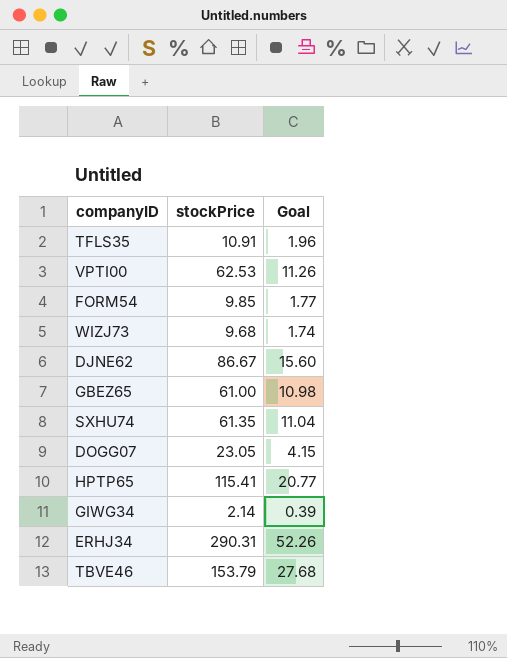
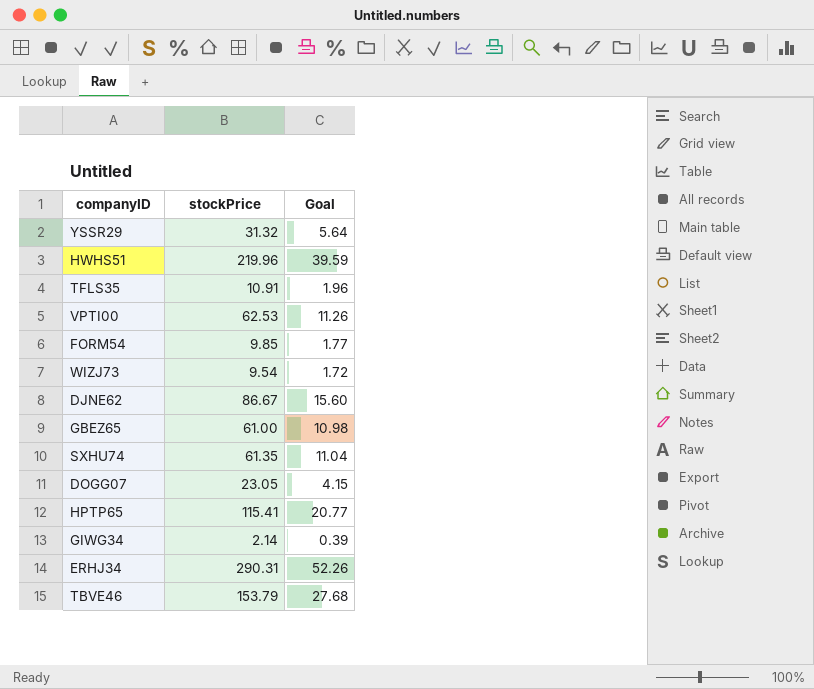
row YSSR29: none -> 31.32 | 5.64
row HWHS51: none -> 219.96 | 39.59
WIZJ73 | stockPrice: 9.68 -> 9.54
WIZJ73 | Goal: 1.74 -> 1.72

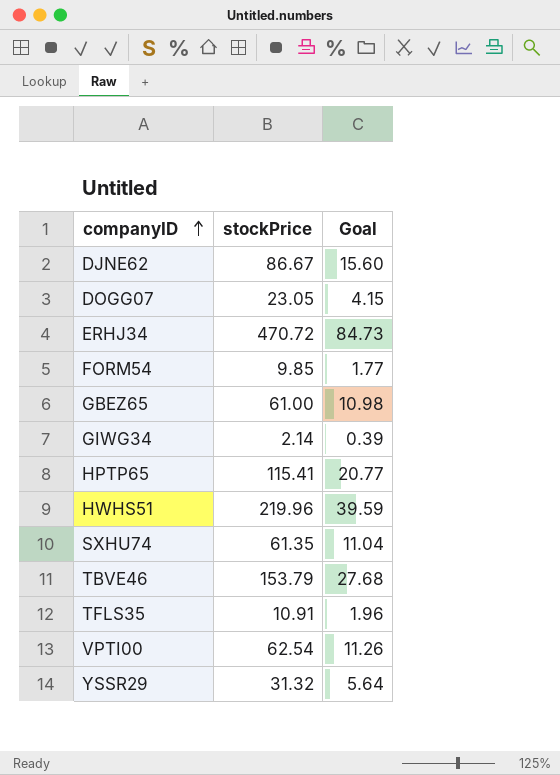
row order: none -> companyID ascending
row WIZJ73: 9.54 | 1.72 -> none
ERHJ34 | stockPrice: 290.31 -> 470.72
ERHJ34 | Goal: 52.26 -> 84.73
VPTI00 | stockPrice: 62.53 -> 62.54

